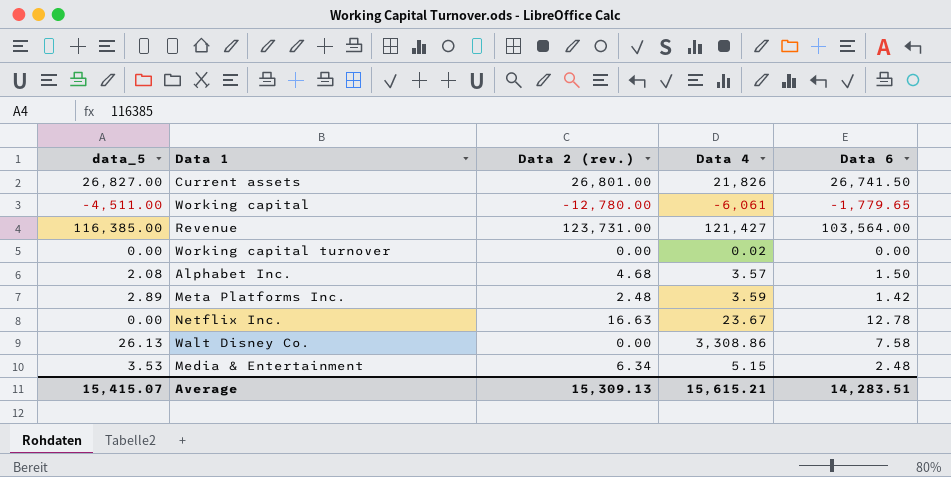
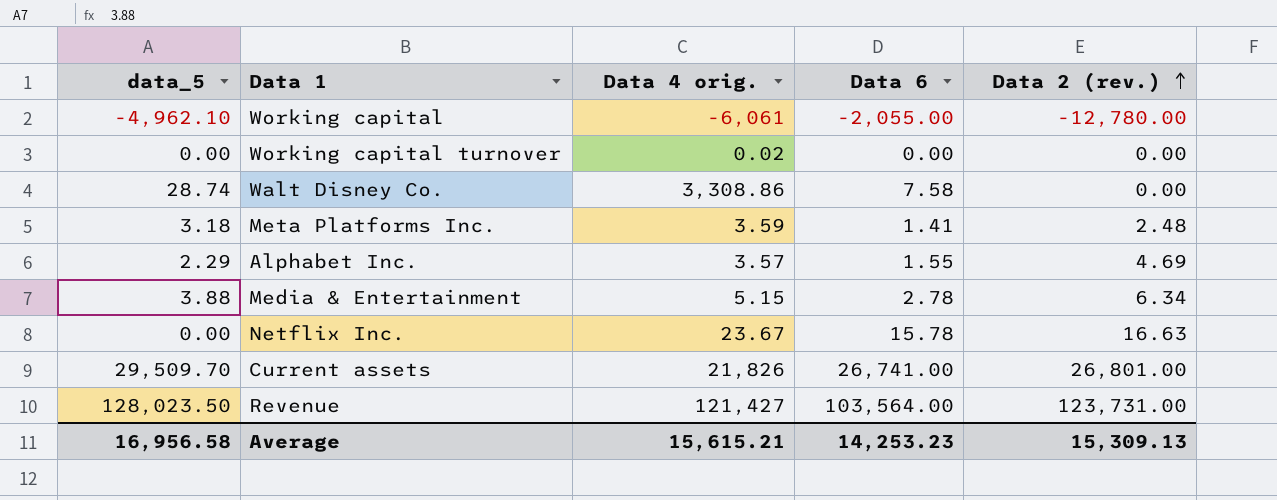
row order: none -> Data 2 (rev.) ascending
column name: Data 4 -> Data 4 orig.
column Data 2 (rev.) | position: 3 -> 5
Working capital | data_5: -4,511.00 -> -4,962.10
Working capital | Data 6: -1,779.65 -> -2,055.00
Walt Disney Co. | data_5: 26.13 -> 28.74
Meta Platforms Inc. | data_5: 2.89 -> 3.18
Meta Platforms Inc. | Data 6: 1.42 -> 1.41
Alphabet Inc. | data_5: 2.08 -> 2.29
Alphabet Inc. | Data 6: 1.50 -> 1.55
Alphabet Inc. | Data 2 (rev.): 4.68 -> 4.69
Media & Entertainment | data_5: 3.53 -> 3.88
Media & Entertainment | Data 6: 2.48 -> 2.78
Netflix Inc. | Data 6: 12.78 -> 15.78
Current assets | data_5: 26,827.00 -> 29,509.70
Current assets | Data 6: 26,741.50 -> 26,741.00
Revenue | data_5: 116,385.00 -> 128,023.50
Average | data_5: 15,415.07 -> 16,956.58
Average | Data 6: 14,283.51 -> 14,253.23

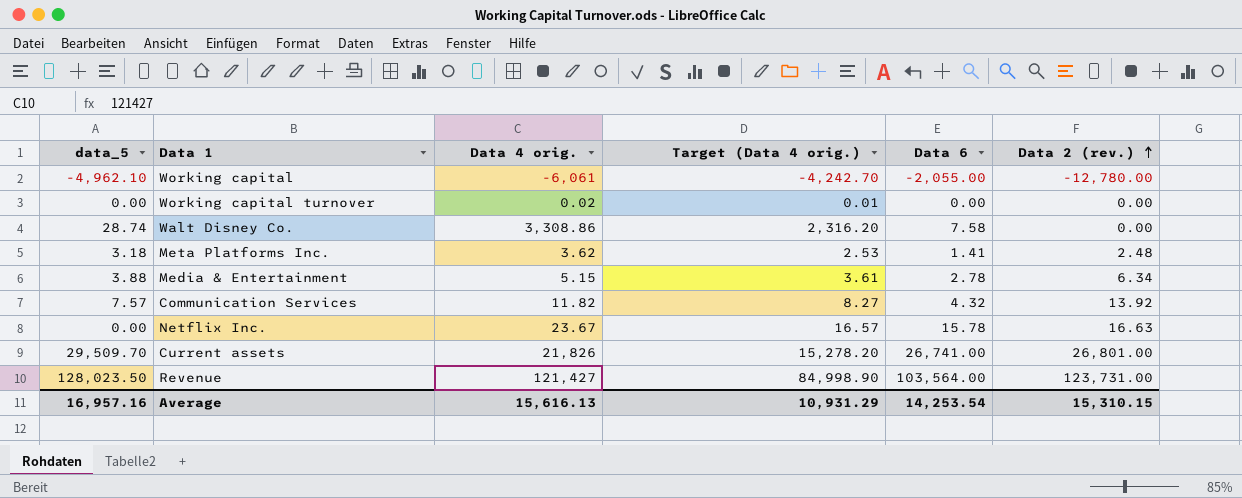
column Target (Data 4 orig.) | formula: none -> [Data 4 orig.] * 0.7
row Alphabet Inc.: 2.29 | 3.57 | 1.55 | 4.69 -> none
Meta Platforms Inc. | Data 4 orig.: 3.59 -> 3.62
row Communication Services: none -> 7.57 | 11.82 | 8.27 | 4.32 | 13.92
Average | data_5: 16,956.58 -> 16,957.16
Average | Data 4 orig.: 15,615.21 -> 15,616.13
Average | Data 6: 14,253.23 -> 14,253.54
Average | Data 2 (rev.): 15,309.13 -> 15,310.15

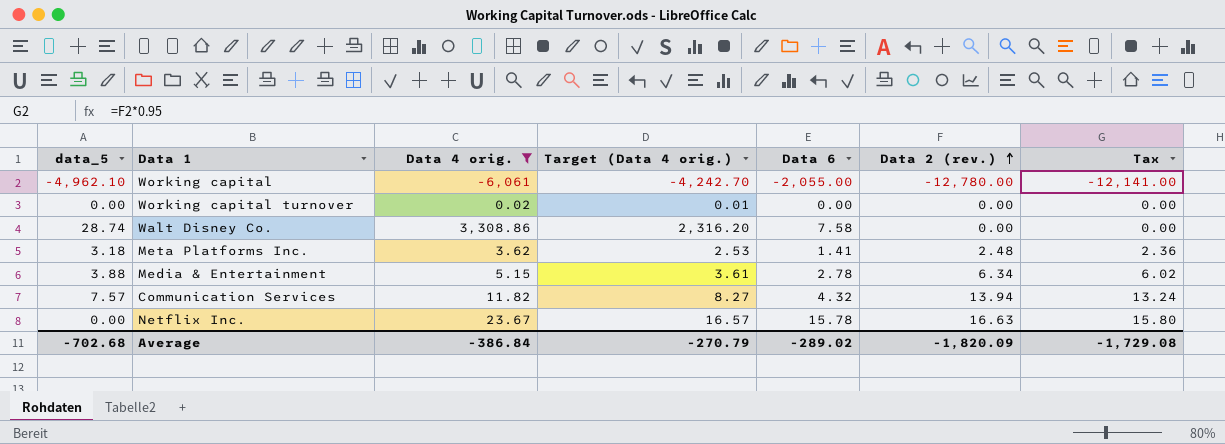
filter: none -> Data 4 orig. <= 3,308.86
column Tax | formula: none -> [Data 2 (rev.)] * 0.95
Communication Services | Data 2 (rev.): 13.92 -> 13.94
Average | data_5: 16,957.16 -> -702.68
Average | Data 4 orig.: 15,616.13 -> -386.84
Average | Target (Data 4 orig.): 10,931.29 -> -270.79
Average | Data 6: 14,253.54 -> -289.02
Average | Data 2 (rev.): 15,310.15 -> -1,820.09

